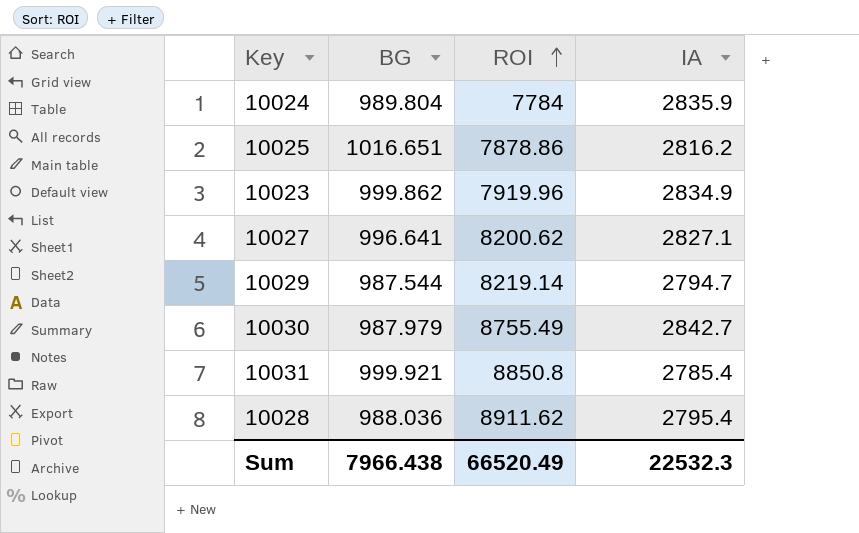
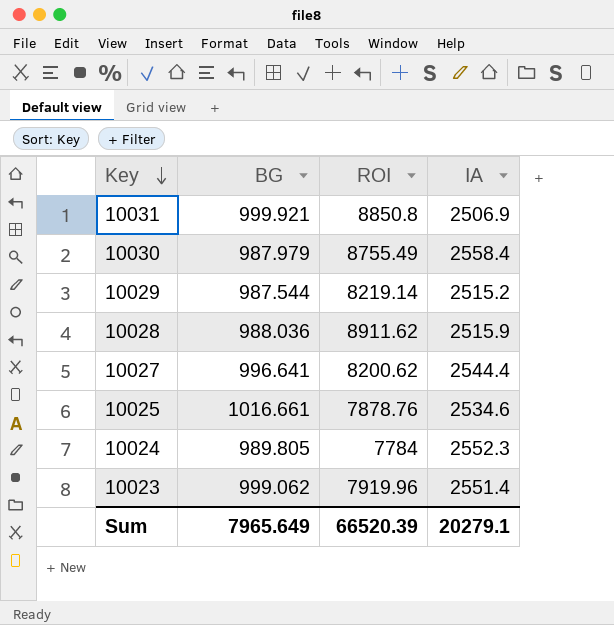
row order: ROI ascending -> Key descending
10031 | IA: 2785.4 -> 2506.9
10030 | IA: 2842.7 -> 2558.4
10029 | IA: 2794.7 -> 2515.2
10028 | IA: 2795.4 -> 2515.9
10027 | IA: 2827.1 -> 2544.4
10025 | BG: 1016.651 -> 1016.661
10025 | ROI: 7878.86 -> 7878.76
10025 | IA: 2816.2 -> 2534.6
10024 | BG: 989.804 -> 989.805
10024 | IA: 2835.9 -> 2552.3
10023 | BG: 999.862 -> 999.062
10023 | IA: 2834.9 -> 2551.4
Sum | BG: 7966.438 -> 7965.649
Sum | ROI: 66520.49 -> 66520.39
Sum | IA: 22532.3 -> 20279.1

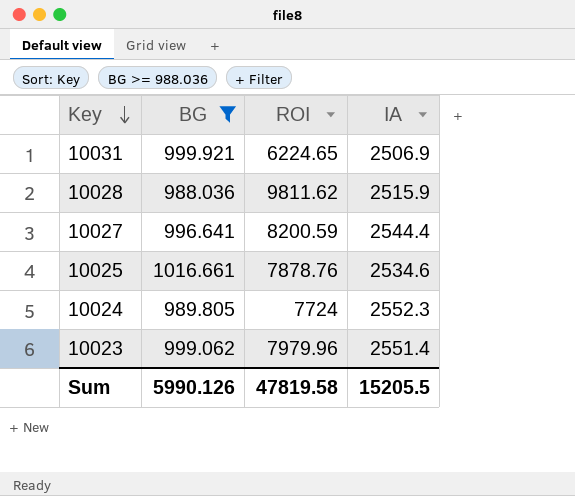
filter: none -> BG >= 988.036
10031 | ROI: 8850.8 -> 6224.65
10028 | ROI: 8911.62 -> 9811.62
10027 | ROI: 8200.62 -> 8200.59
10024 | ROI: 7784 -> 7724
10023 | ROI: 7919.96 -> 7979.96
Sum | BG: 7965.649 -> 5990.126
Sum | ROI: 66520.39 -> 47819.58
Sum | IA: 20279.1 -> 15205.5

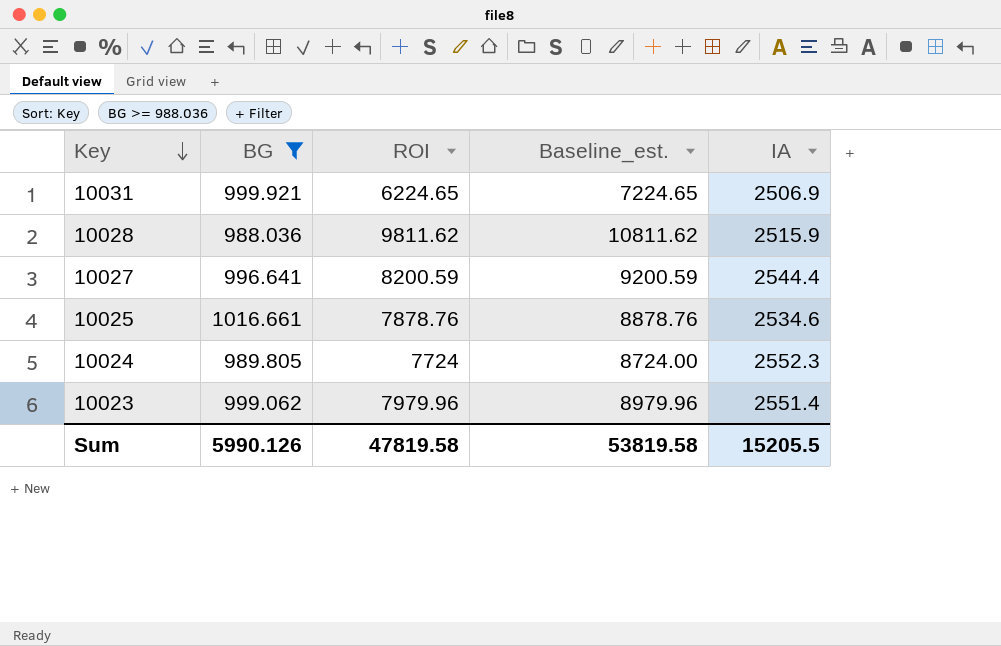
column Baseline_est. | formula: none -> [ROI] + 1000

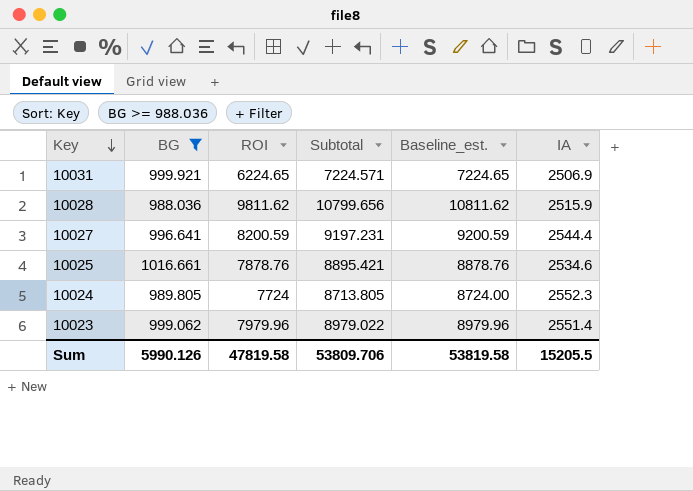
column Subtotal | formula: none -> [BG] + [ROI]

